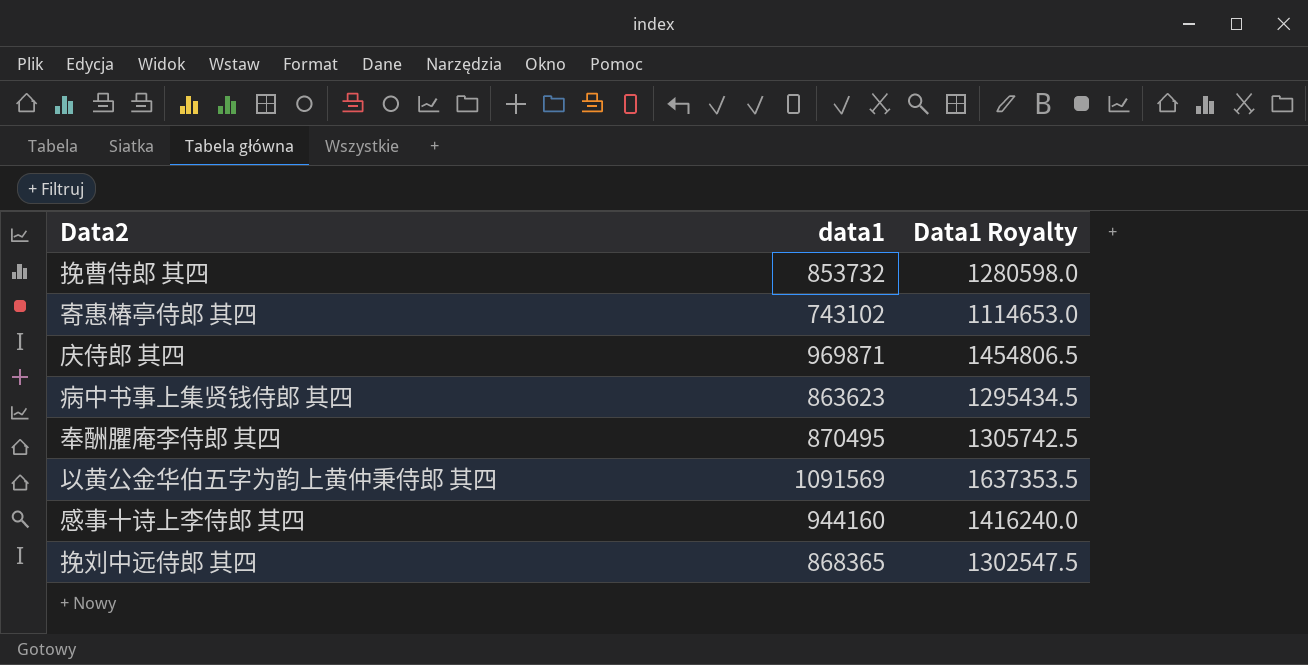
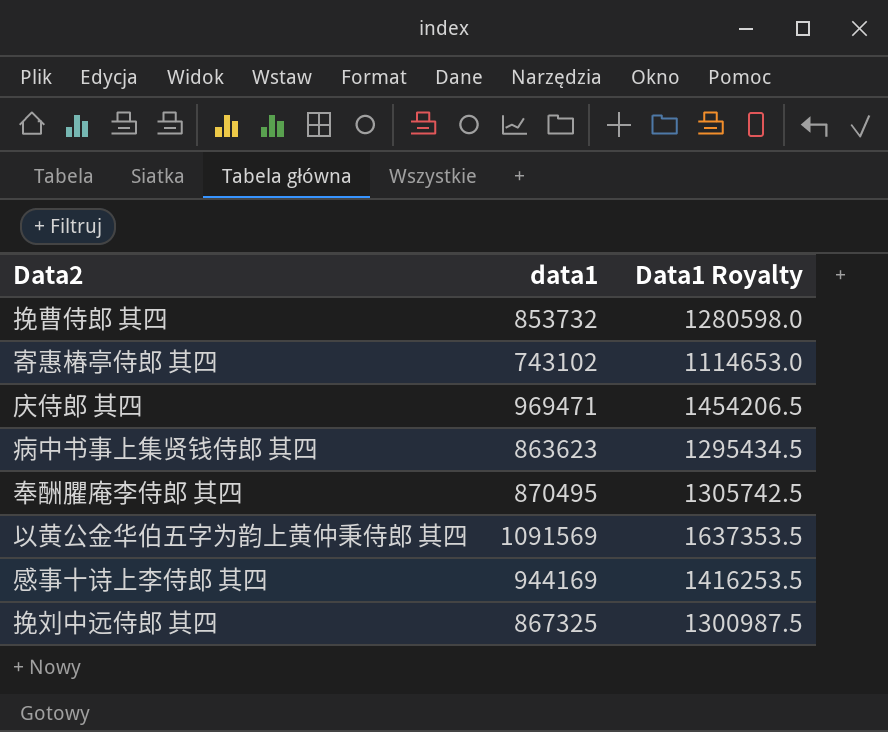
庆侍郎 其四 | data1: 969871 -> 969471
庆侍郎 其四 | Data1 Royalty: 1454806.5 -> 1454206.5
感事十诗上李侍郎 其四 | data1: 944160 -> 944169
感事十诗上李侍郎 其四 | Data1 Royalty: 1416240.0 -> 1416253.5
挽刘中远侍郎 其四 | data1: 868365 -> 867325
挽刘中远侍郎 其四 | Data1 Royalty: 1302547.5 -> 1300987.5

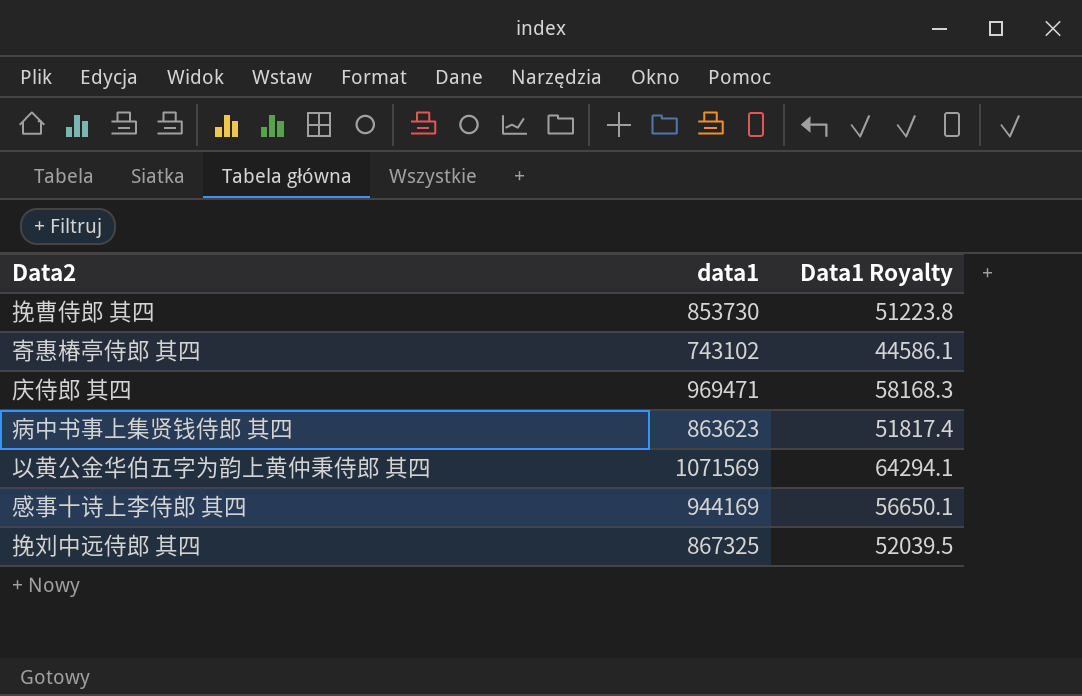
column Data1 Royalty | formula: [data1] * 1.5 -> [data1] * 0.06
row 奉酬臞庵李侍郎 其四: 870495 | 1305742.5 -> none
挽曹侍郎 其四 | data1: 853732 -> 853730
以黄公金华伯五字为韵上黄仲秉侍郎 其四 | data1: 1091569 -> 1071569

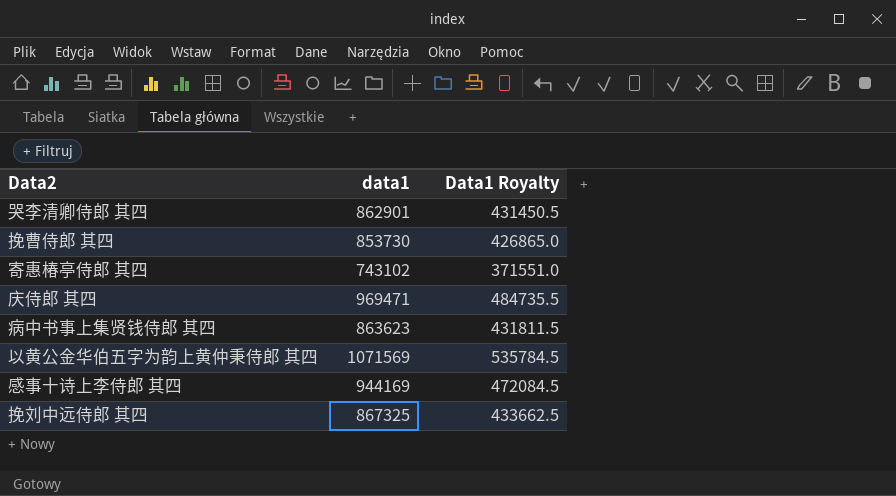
column Data1 Royalty | formula: [data1] * 0.06 -> [data1] * 0.5
row 哭李清卿侍郎 其四: none -> 862901 | 431450.5

